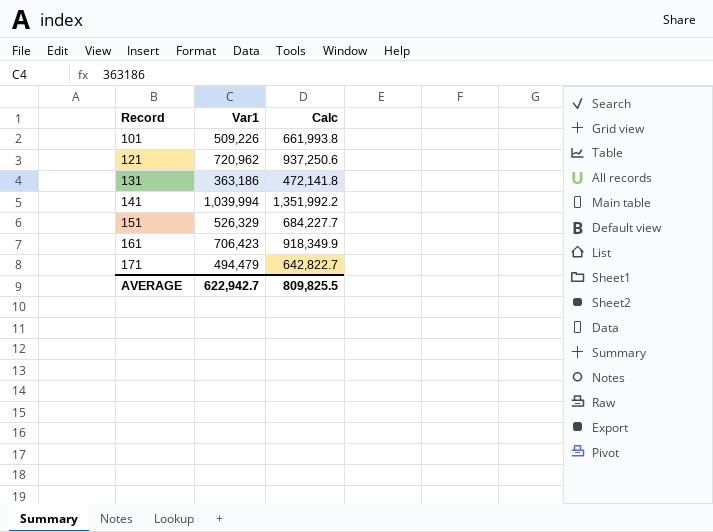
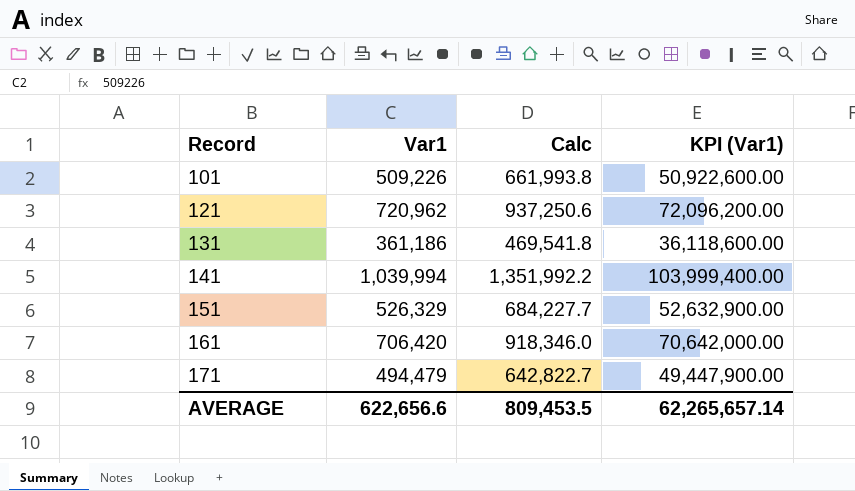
column KPI (Var1) | formula: none -> [Var1] * 100
131 | Var1: 363,186 -> 361,186
131 | Calc: 472,141.8 -> 469,541.8
161 | Var1: 706,423 -> 706,420
161 | Calc: 918,349.9 -> 918,346.0
AVERAGE | Var1: 622,942.7 -> 622,656.6
AVERAGE | Calc: 809,825.5 -> 809,453.5

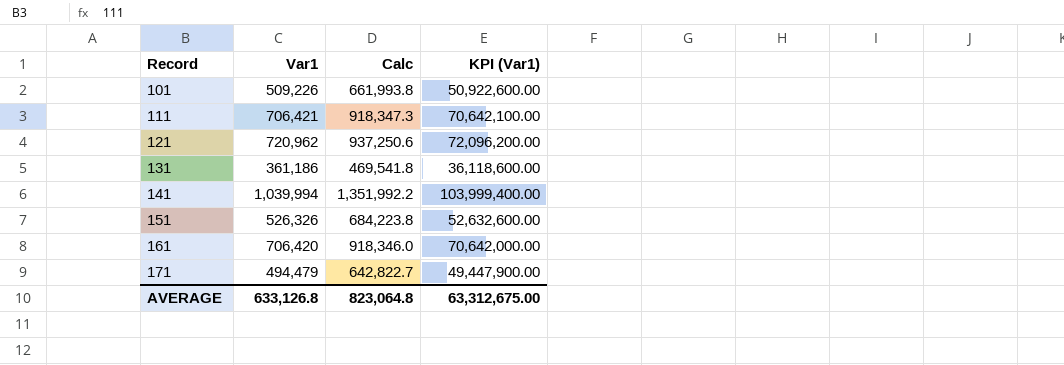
row 111: none -> 706,421 | 918,347.3 | 70,642,100.00
151 | Var1: 526,329 -> 526,326
151 | Calc: 684,227.7 -> 684,223.8
151 | KPI (Var1): 52,632,900.00 -> 52,632,600.00
AVERAGE | Var1: 622,656.6 -> 633,126.8
AVERAGE | Calc: 809,453.5 -> 823,064.8
AVERAGE | KPI (Var1): 62,265,657.14 -> 63,312,675.00

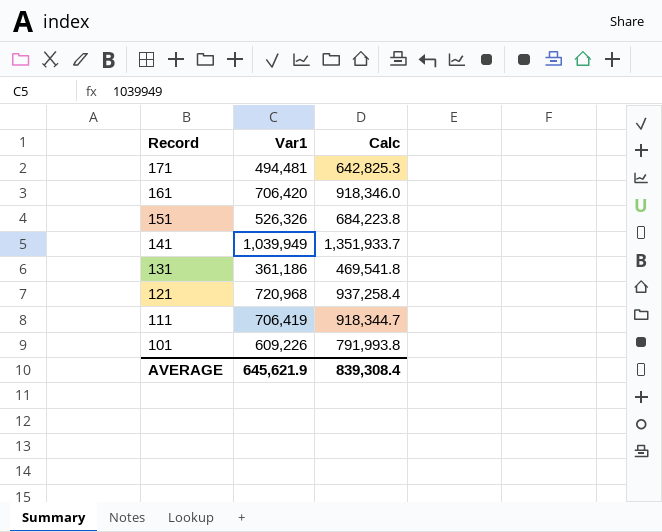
row order: Record ascending -> Record descending
column KPI (Var1) | formula: [Var1] * 100 -> none
171 | Var1: 494,479 -> 494,481
171 | Calc: 642,822.7 -> 642,825.3
141 | Var1: 1,039,994 -> 1,039,949
141 | Calc: 1,351,992.2 -> 1,351,933.7
121 | Var1: 720,962 -> 720,968
121 | Calc: 937,250.6 -> 937,258.4
111 | Var1: 706,421 -> 706,419
111 | Calc: 918,347.3 -> 918,344.7
101 | Var1: 509,226 -> 609,226
101 | Calc: 661,993.8 -> 791,993.8
AVERAGE | Var1: 633,126.8 -> 645,621.9
AVERAGE | Calc: 823,064.8 -> 839,308.4

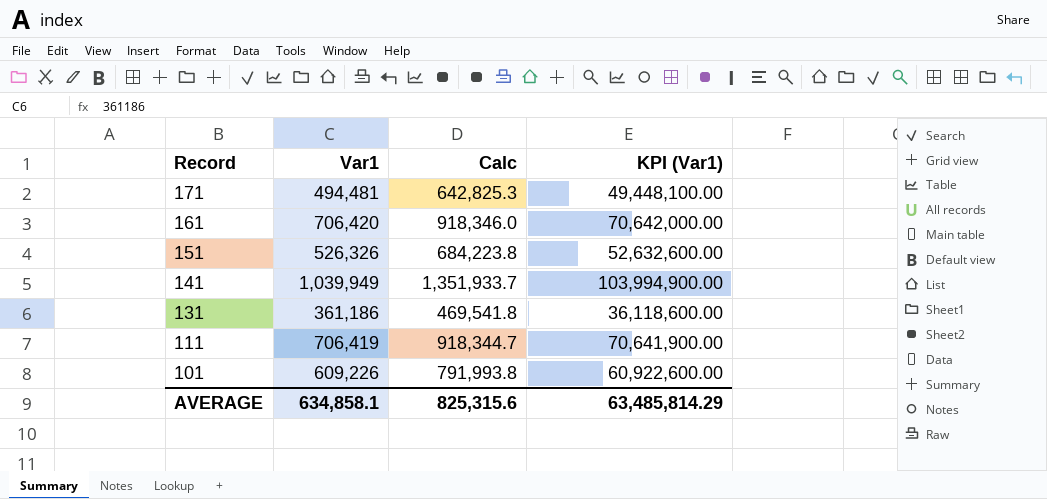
column KPI (Var1) | formula: none -> [Var1] * 100
row 121: 720,968 | 937,258.4 -> none
AVERAGE | Var1: 645,621.9 -> 634,858.1
AVERAGE | Calc: 839,308.4 -> 825,315.6

